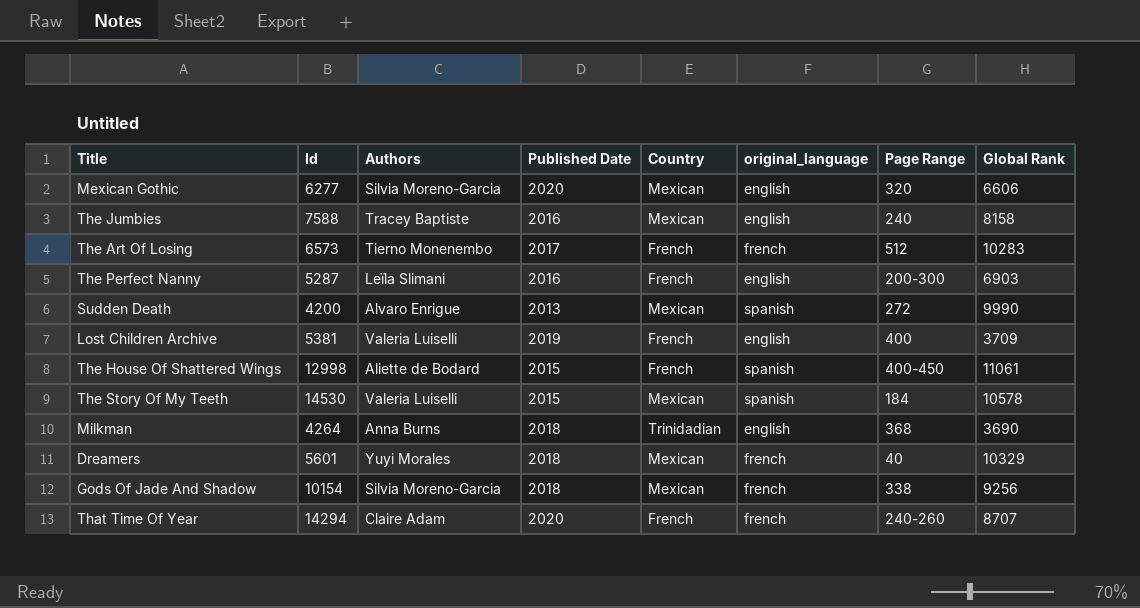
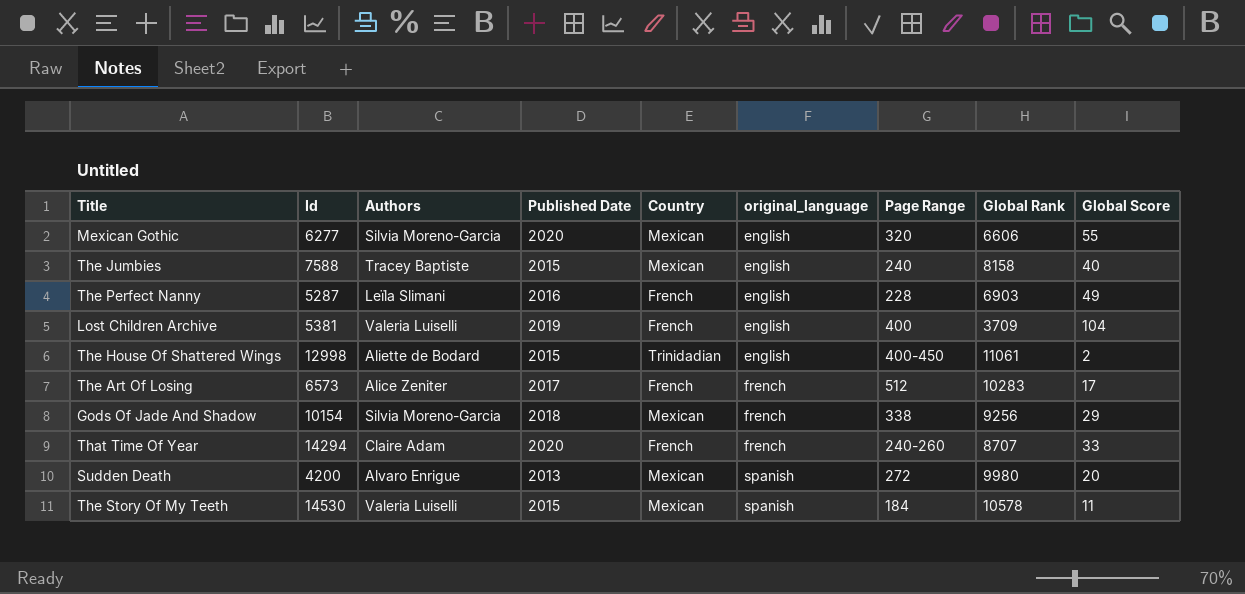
row order: none -> original_language ascending
column Global Score | position: none -> 9
row Milkman: 4264 | Anna Burns | 2018 | Trinidadian | english | 368 | 3690 -> none
row Dreamers: 5601 | Yuyi Morales | 2018 | Mexican | french | 40 | 10329 -> none
The Jumbies | Published Date: 2016 -> 2015
The Perfect Nanny | Page Range: 200-300 -> 228
The House Of Shattered Wings | Country: French -> Trinidadian
The House Of Shattered Wings | original_language: spanish -> english
The Art Of Losing | Authors: Tierno Monenembo -> Alice Zeniter
Sudden Death | Global Rank: 9990 -> 9980

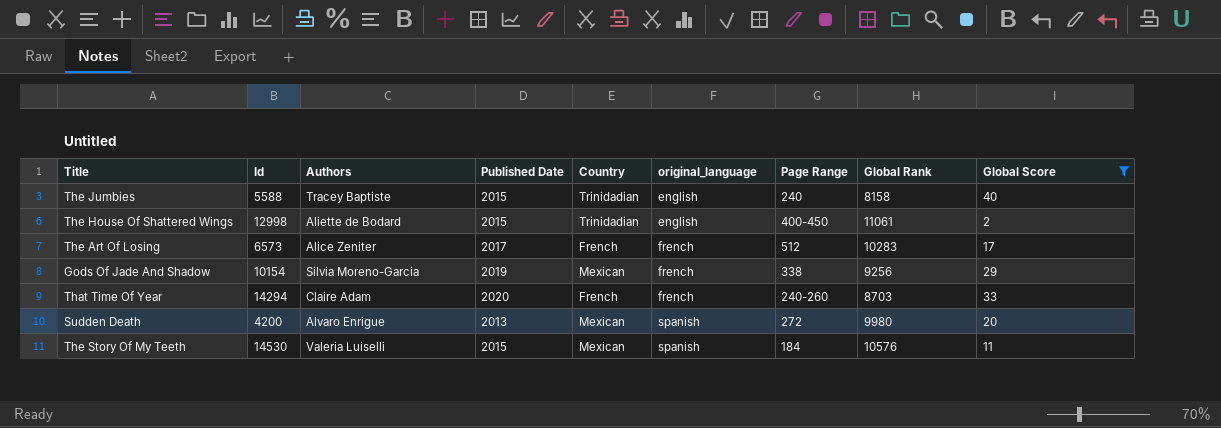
filter: none -> Global Score <= 40
The Jumbies | Id: 7588 -> 5588
The Jumbies | Country: Mexican -> Trinidadian
Gods Of Jade And Shadow | Published Date: 2018 -> 2019
That Time Of Year | Global Rank: 8707 -> 8703
The Story Of My Teeth | Global Rank: 10578 -> 10576

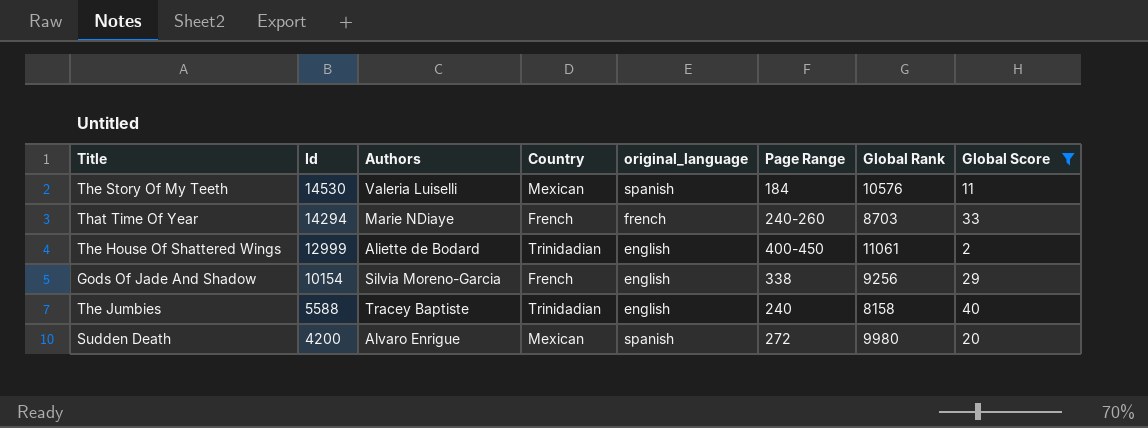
row order: original_language ascending -> Id descending
column Published Date | position: 4 -> none
row The Art Of Losing: 6573 | Alice Zeniter | 2017 | French | french | 512 | 10283 | 17 -> none
That Time Of Year | Authors: Claire Adam -> Marie NDiaye
The House Of Shattered Wings | Id: 12998 -> 12999
Gods Of Jade And Shadow | Country: Mexican -> French
Gods Of Jade And Shadow | original_language: french -> english

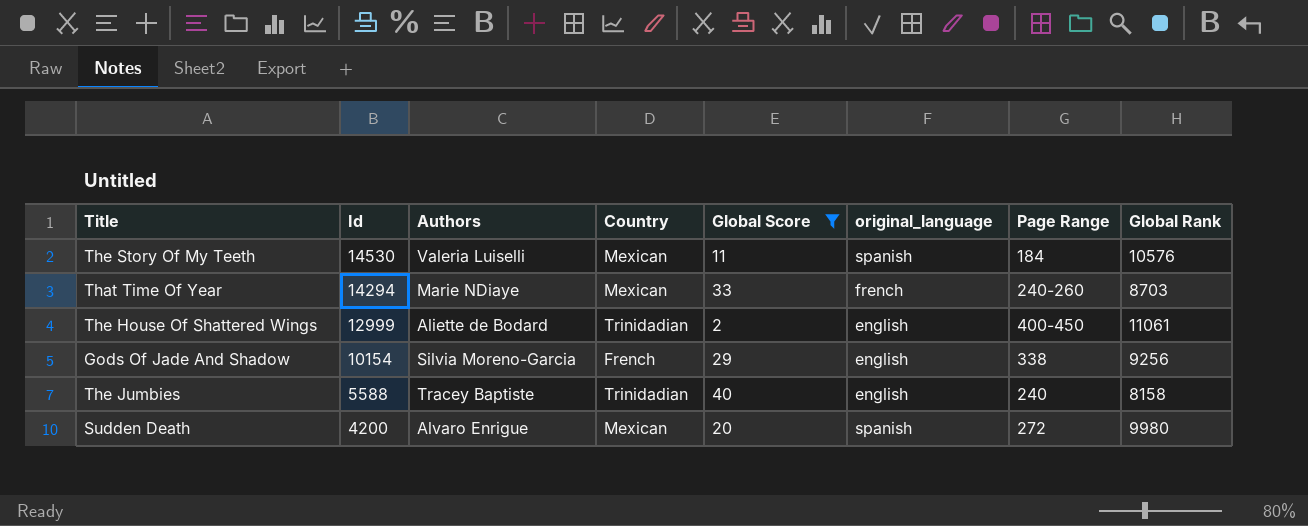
column Global Score | position: 8 -> 5
That Time Of Year | Country: French -> Mexican

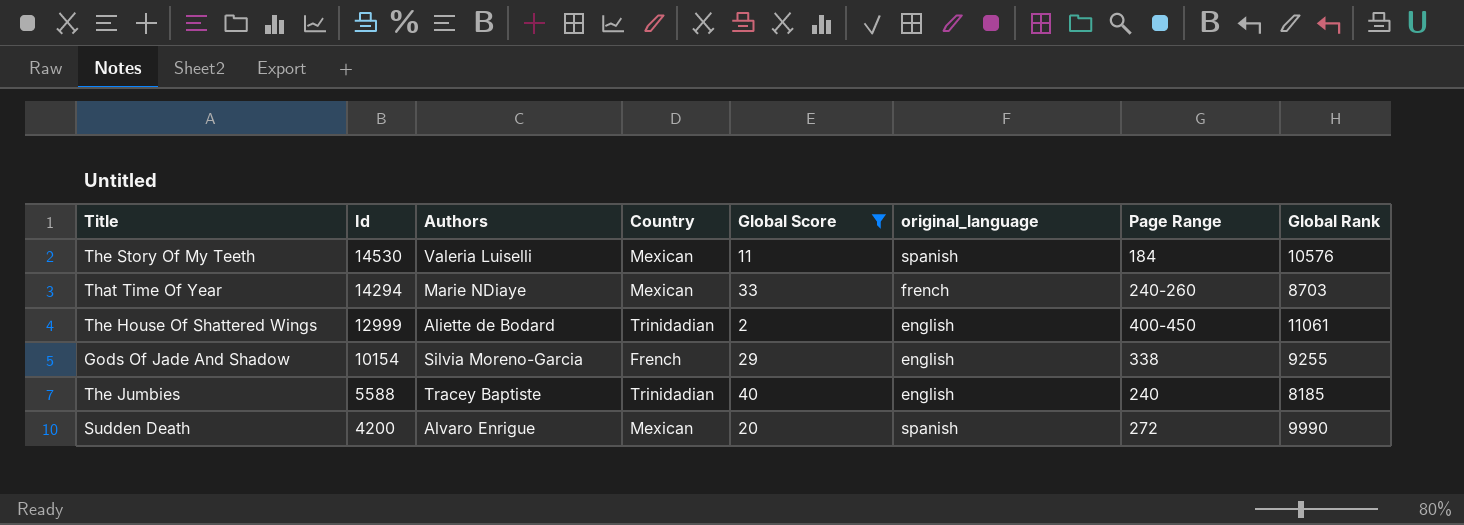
Gods Of Jade And Shadow | Global Rank: 9256 -> 9255
The Jumbies | Global Rank: 8158 -> 8185
Sudden Death | Global Rank: 9980 -> 9990

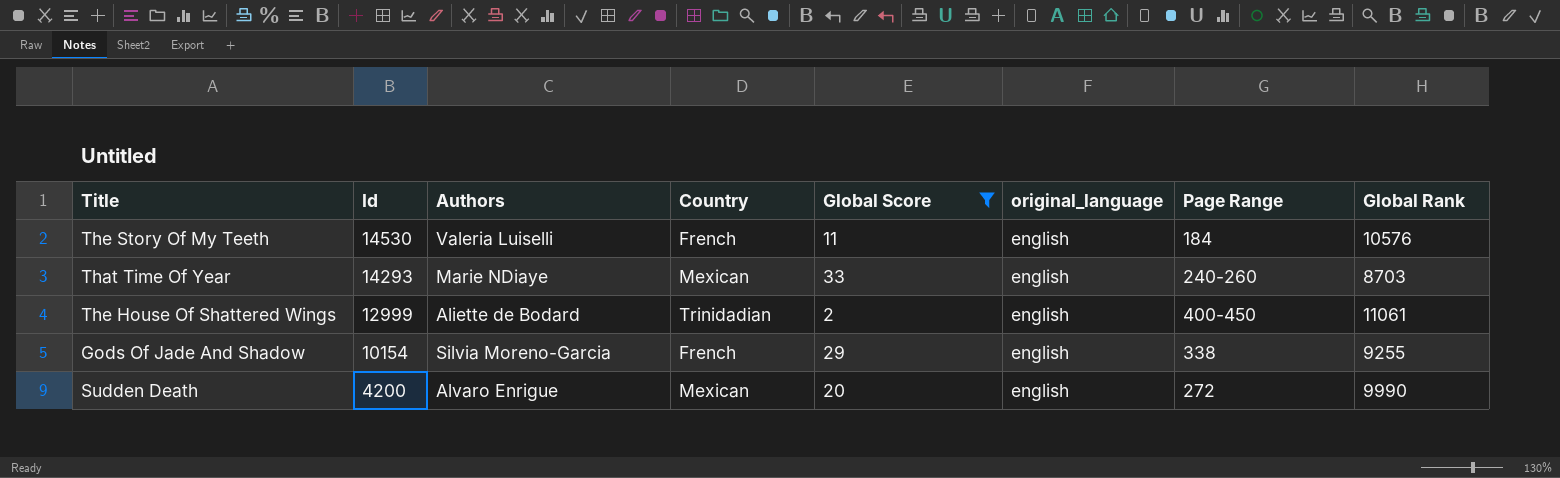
row The Jumbies: 5588 | Tracey Baptiste | Trinidadian | 40 | english | 240 | 8185 -> none
The Story Of My Teeth | Country: Mexican -> French
The Story Of My Teeth | original_language: spanish -> english
That Time Of Year | Id: 14294 -> 14293
That Time Of Year | original_language: french -> english
Sudden Death | original_language: spanish -> english

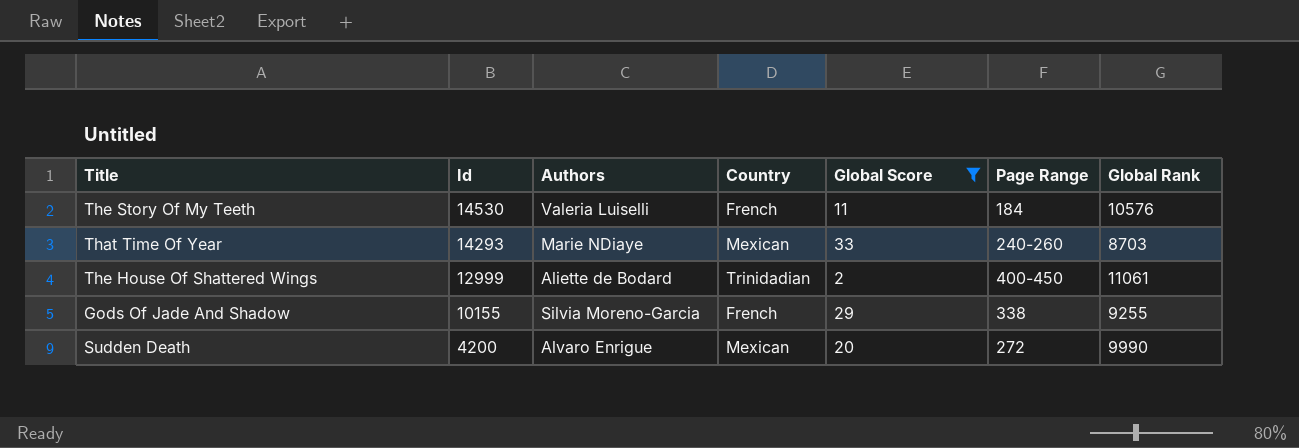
column original_language | position: 6 -> none
Gods Of Jade And Shadow | Id: 10154 -> 10155

